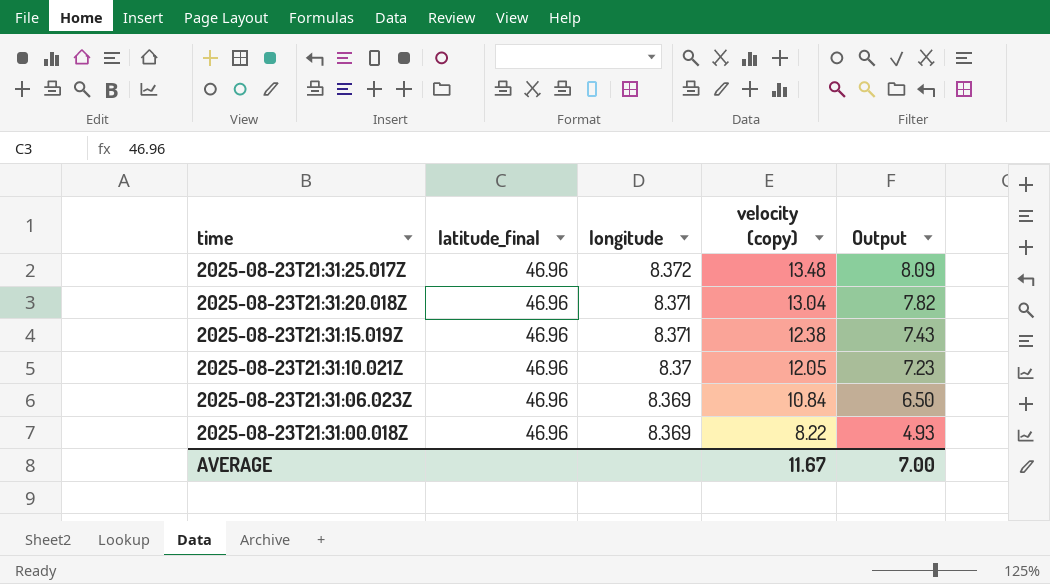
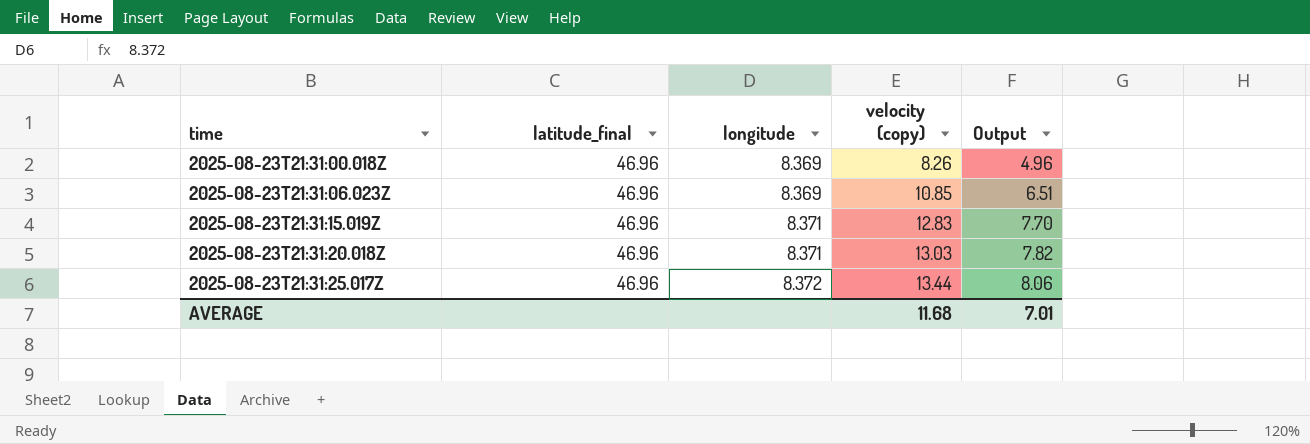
row order: time descending -> time ascending
row 2025-08-23T21:31:10.021Z: 46.96 | 8.37 | 12.05 | 7.23 -> none
2025-08-23T21:31:00.018Z | velocity (copy): 8.22 -> 8.26
2025-08-23T21:31:00.018Z | Output: 4.93 -> 4.96
2025-08-23T21:31:06.023Z | velocity (copy): 10.84 -> 10.85
2025-08-23T21:31:06.023Z | Output: 6.50 -> 6.51
2025-08-23T21:31:15.019Z | velocity (copy): 12.38 -> 12.83
2025-08-23T21:31:15.019Z | Output: 7.43 -> 7.70
2025-08-23T21:31:20.018Z | velocity (copy): 13.04 -> 13.03
2025-08-23T21:31:25.017Z | velocity (copy): 13.48 -> 13.44
2025-08-23T21:31:25.017Z | Output: 8.09 -> 8.06
AVERAGE | velocity (copy): 11.67 -> 11.68
AVERAGE | Output: 7.00 -> 7.01

